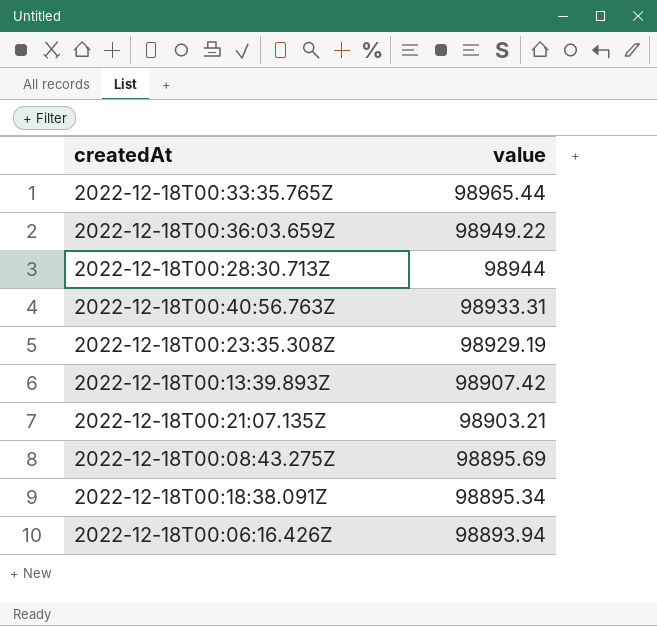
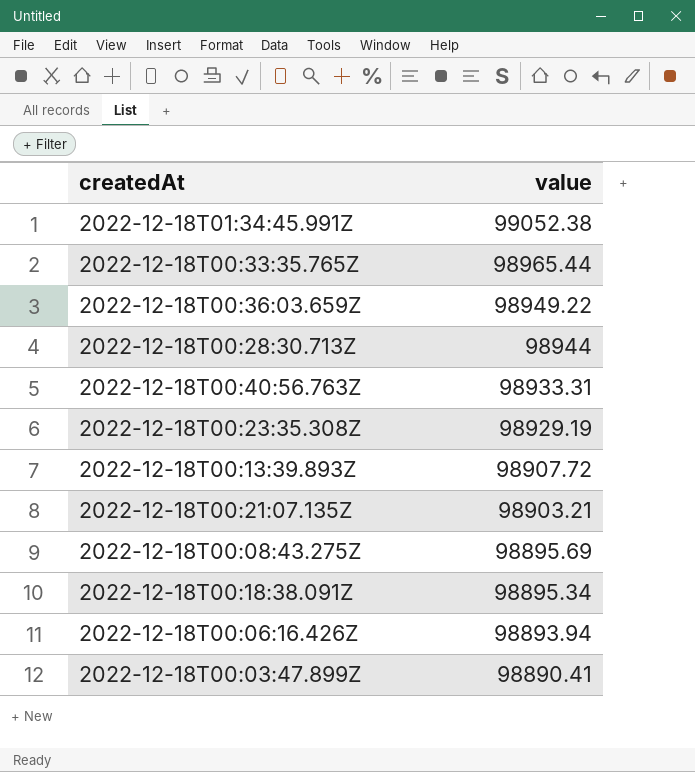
row 2022-12-18T01:34:45.991Z: none -> 99052.38
2022-12-18T00:13:39.893Z | value: 98907.42 -> 98907.72
row 2022-12-18T00:03:47.899Z: none -> 98890.41

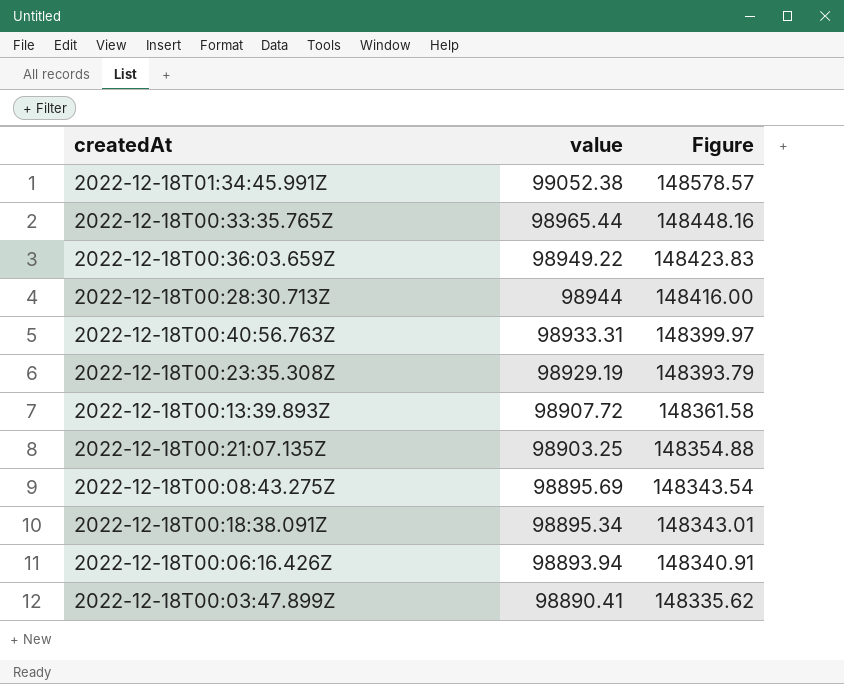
column Figure | formula: none -> [value] * 1.5
2022-12-18T00:21:07.135Z | value: 98903.21 -> 98903.25

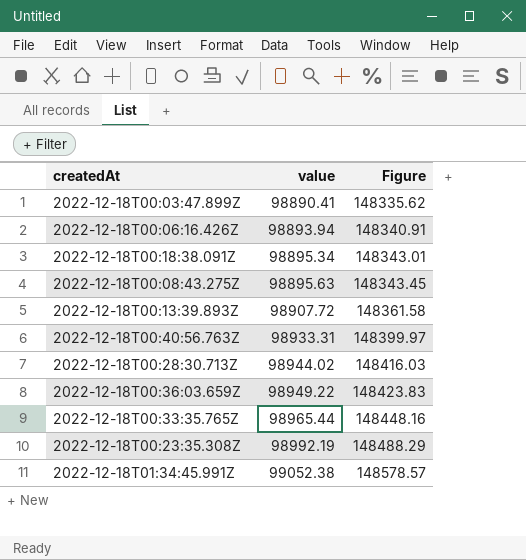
row order: value descending -> value ascending
row 2022-12-18T00:21:07.135Z: 98903.25 | 148354.88 -> none
2022-12-18T00:08:43.275Z | value: 98895.69 -> 98895.63
2022-12-18T00:08:43.275Z | Figure: 148343.54 -> 148343.45
2022-12-18T00:28:30.713Z | value: 98944 -> 98944.02
2022-12-18T00:28:30.713Z | Figure: 148416.00 -> 148416.03
2022-12-18T00:23:35.308Z | value: 98929.19 -> 98992.19
2022-12-18T00:23:35.308Z | Figure: 148393.79 -> 148488.29

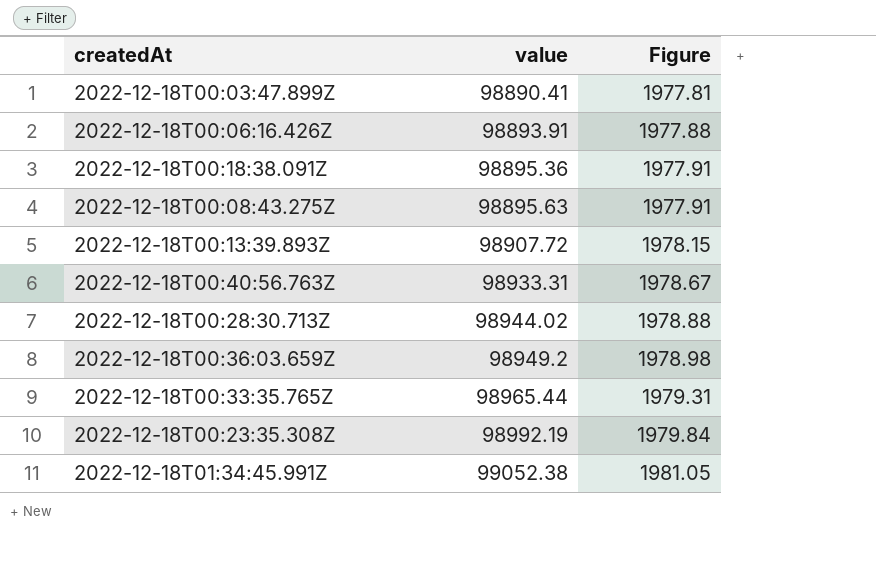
column Figure | formula: [value] * 1.5 -> [value] * 0.02
2022-12-18T00:06:16.426Z | value: 98893.94 -> 98893.91
2022-12-18T00:18:38.091Z | value: 98895.34 -> 98895.36
2022-12-18T00:36:03.659Z | value: 98949.22 -> 98949.2

